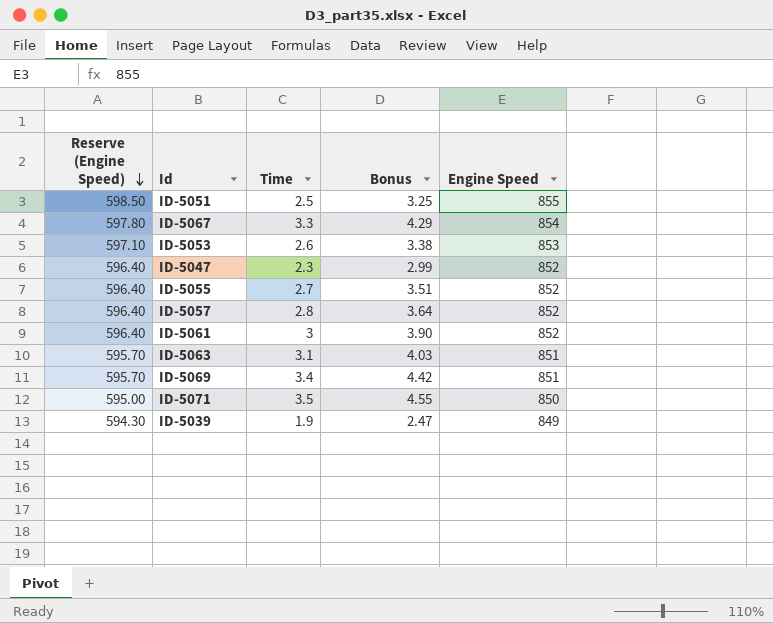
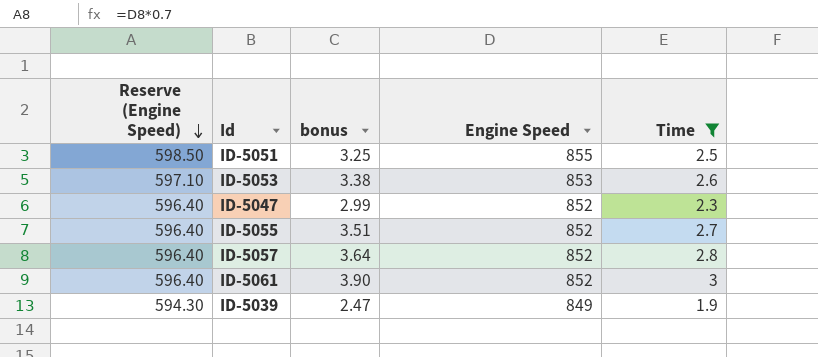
filter: none -> Time <= 3
column name: Bonus -> bonus
column Time | position: 3 -> 5

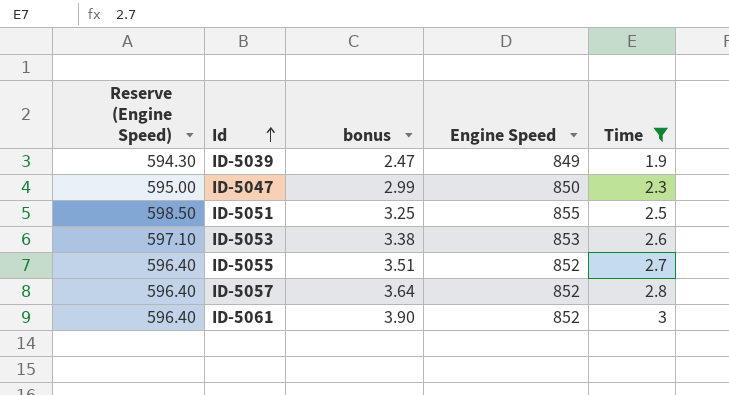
row order: Reserve (Engine Speed) descending -> Id ascending
ID-5047 | Reserve (Engine Speed): 596.40 -> 595.00
ID-5047 | Engine Speed: 852 -> 850

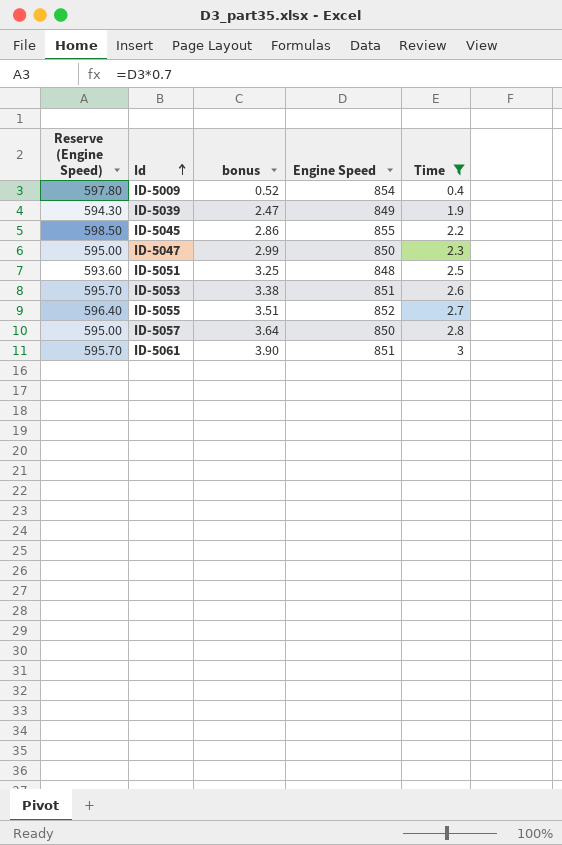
row ID-5009: none -> 597.80 | 0.52 | 854 | 0.4
row ID-5045: none -> 598.50 | 2.86 | 855 | 2.2
ID-5051 | Reserve (Engine Speed): 598.50 -> 593.60
ID-5051 | Engine Speed: 855 -> 848
ID-5053 | Reserve (Engine Speed): 597.10 -> 595.70
ID-5053 | Engine Speed: 853 -> 851
ID-5057 | Reserve (Engine Speed): 596.40 -> 595.00
ID-5057 | Engine Speed: 852 -> 850
ID-5061 | Reserve (Engine Speed): 596.40 -> 595.70
ID-5061 | Engine Speed: 852 -> 851

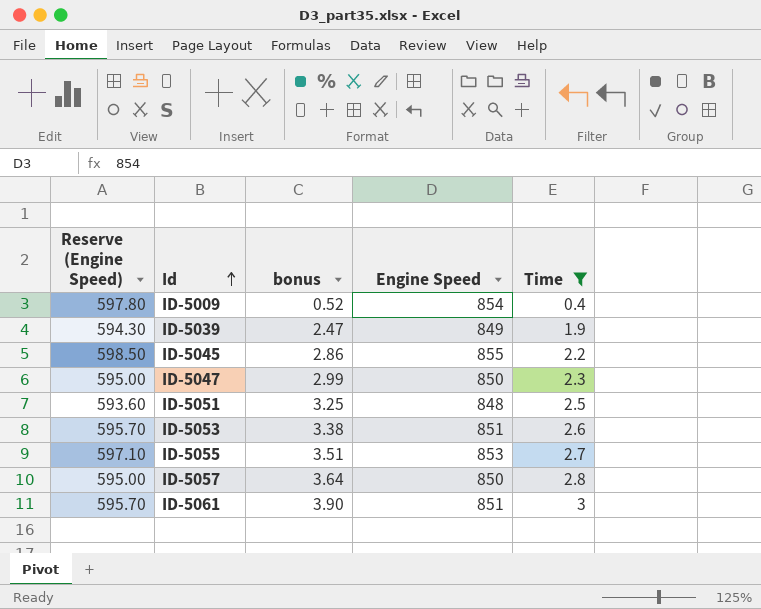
ID-5055 | Reserve (Engine Speed): 596.40 -> 597.10
ID-5055 | Engine Speed: 852 -> 853

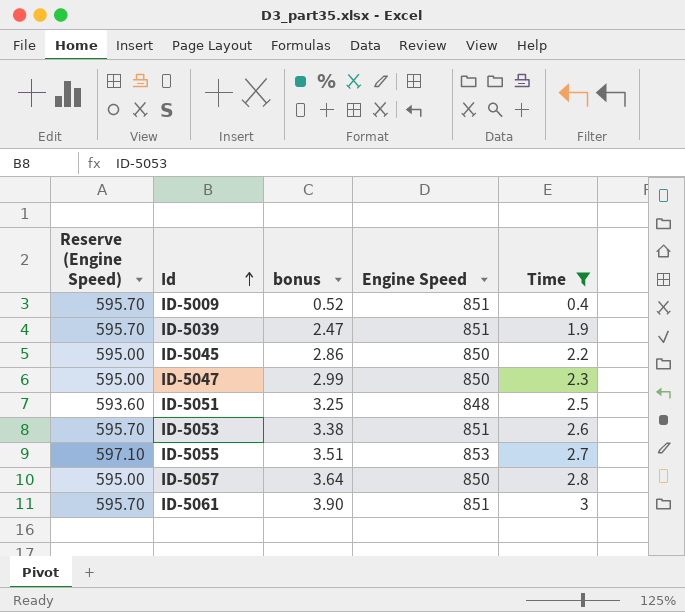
ID-5009 | Reserve (Engine Speed): 597.80 -> 595.70
ID-5009 | Engine Speed: 854 -> 851
ID-5039 | Reserve (Engine Speed): 594.30 -> 595.70
ID-5039 | Engine Speed: 849 -> 851
ID-5045 | Reserve (Engine Speed): 598.50 -> 595.00
ID-5045 | Engine Speed: 855 -> 850

